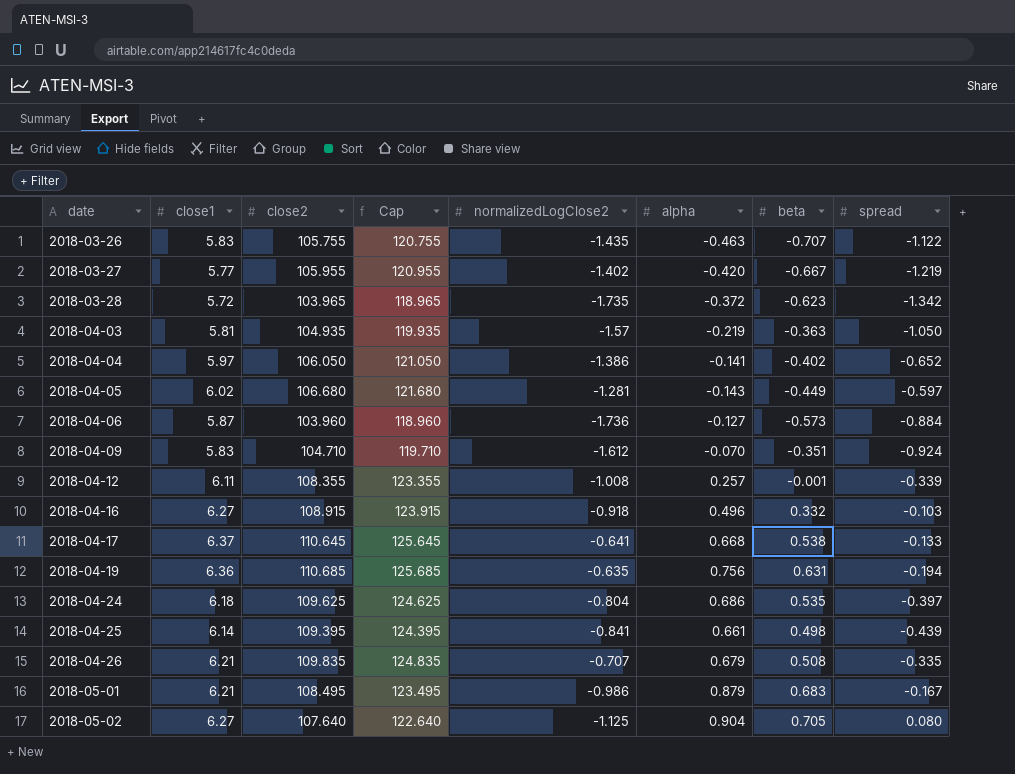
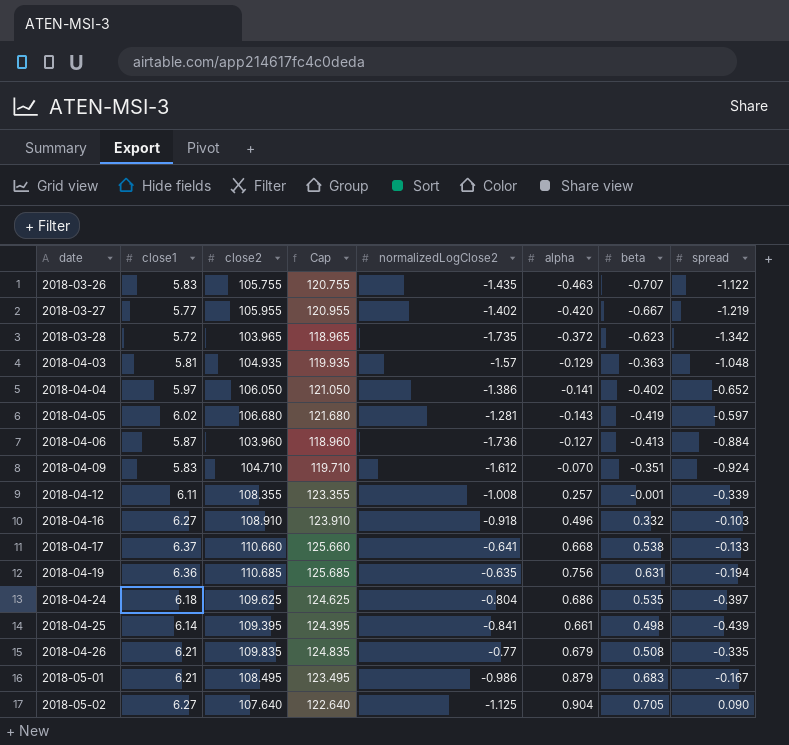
2018-04-03 | alpha: -0.219 -> -0.129
2018-04-03 | spread: -1.050 -> -1.048
2018-04-05 | beta: -0.449 -> -0.419
2018-04-06 | beta: -0.573 -> -0.413
2018-04-16 | close2: 108.915 -> 108.910
2018-04-16 | Cap: 123.915 -> 123.910
2018-04-17 | close2: 110.645 -> 110.660
2018-04-17 | Cap: 125.645 -> 125.660
2018-04-26 | normalizedLogClose2: -0.707 -> -0.77
2018-05-02 | spread: 0.080 -> 0.090

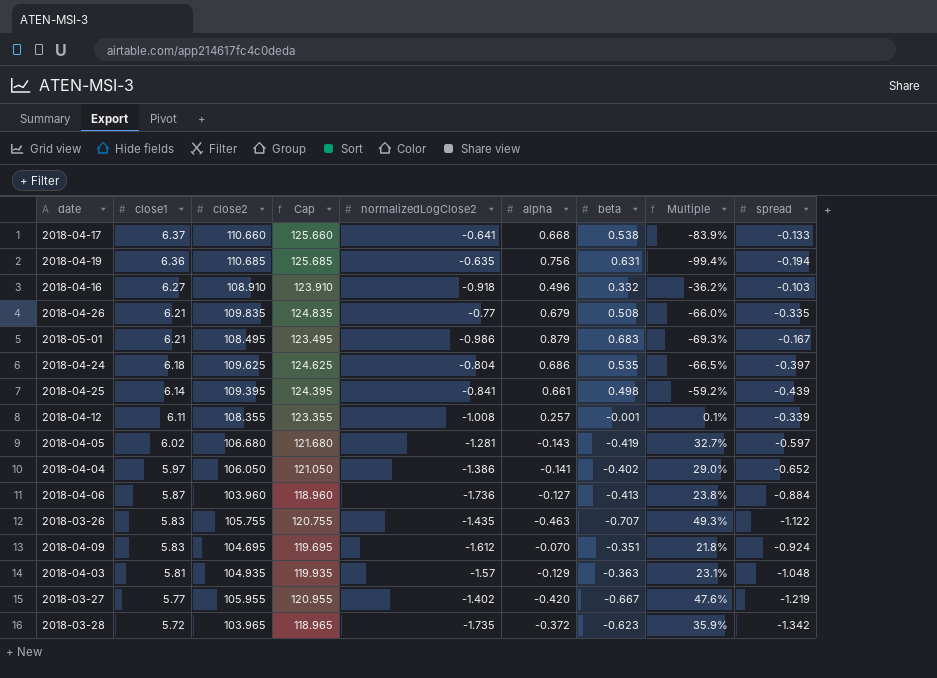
row order: date ascending -> close1 descending
column Multiple | formula: none -> [beta] / [normalizedLogClose2]
row 2018-05-02: 6.27 | 107.640 | 122.640 | -1.125 | 0.904 | 0.705 | 0.090 -> none
2018-04-09 | close2: 104.710 -> 104.695
2018-04-09 | Cap: 119.710 -> 119.695

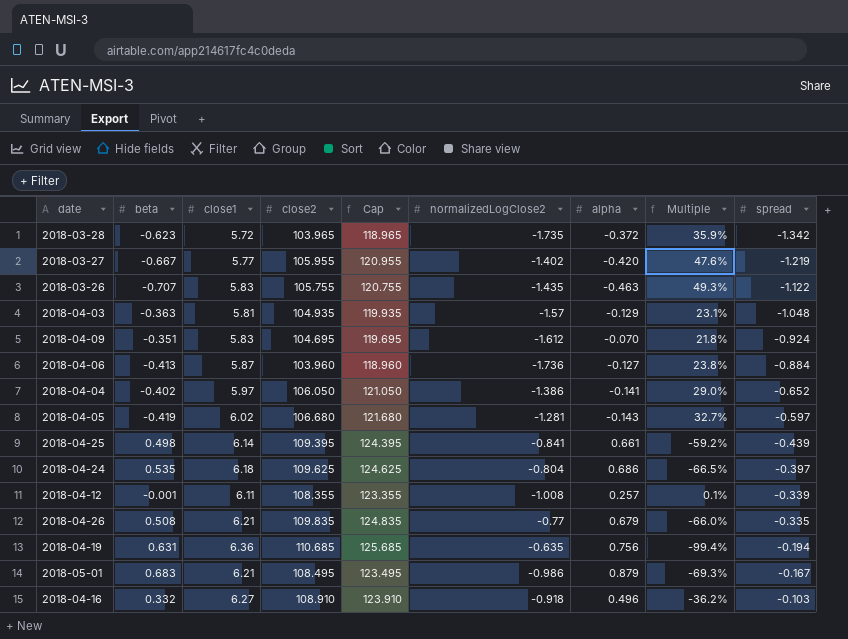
row order: close1 descending -> spread ascending
column beta | position: 7 -> 2
row 2018-04-17: 6.37 | 110.660 | 125.660 | -0.641 | 0.668 | 0.538 | -83.9% | -0.133 -> none

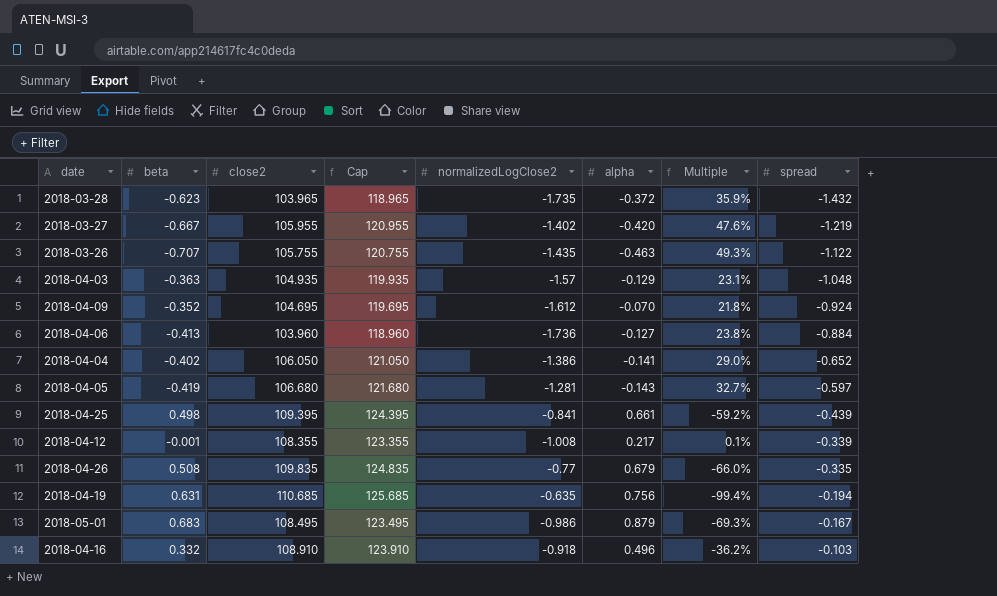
column close1 | position: 3 -> none
row 2018-04-24: 0.535 | 6.18 | 109.625 | 124.625 | -0.804 | 0.686 | -66.5% | -0.397 -> none
2018-03-28 | spread: -1.342 -> -1.432
2018-04-09 | beta: -0.351 -> -0.352
2018-04-12 | alpha: 0.257 -> 0.217

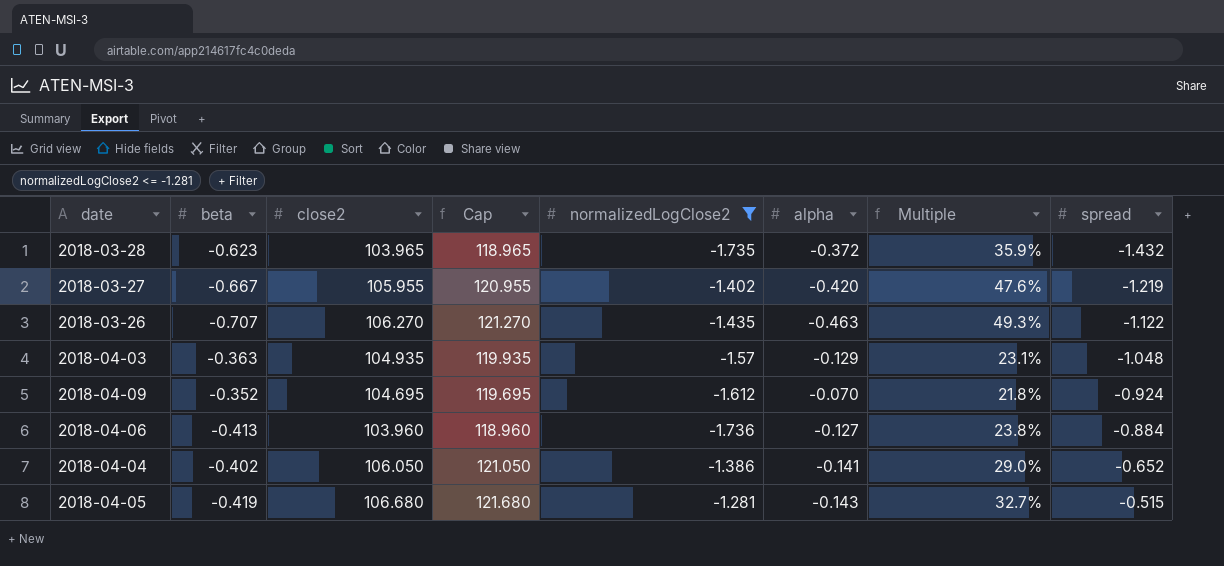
filter: none -> normalizedLogClose2 <= -1.281
2018-03-26 | close2: 105.755 -> 106.270
2018-03-26 | Cap: 120.755 -> 121.270
2018-04-05 | spread: -0.597 -> -0.515

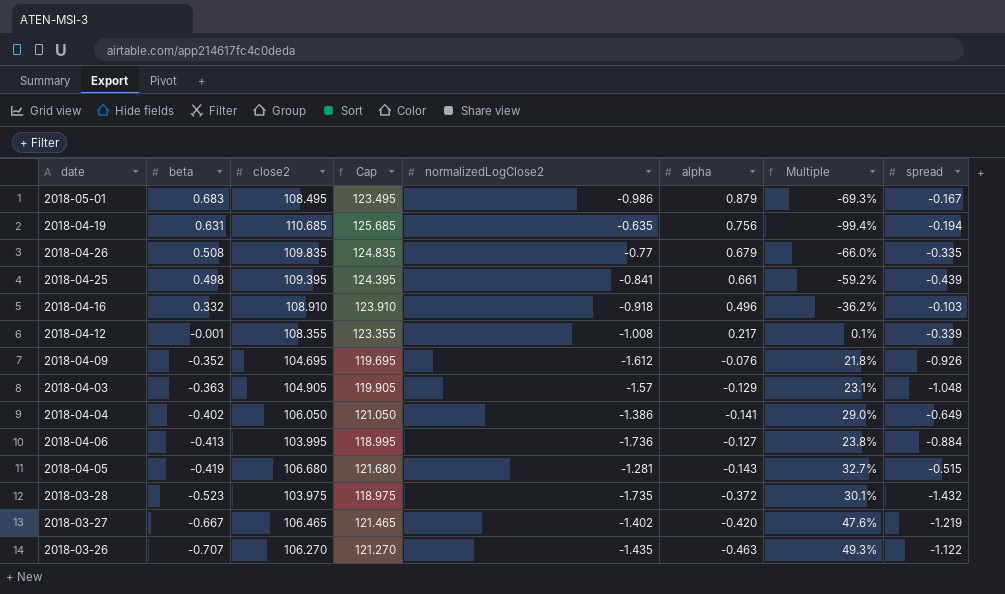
filter: normalizedLogClose2 <= -1.281 -> none
row order: spread ascending -> beta descending
2018-04-09 | alpha: -0.070 -> -0.076
2018-04-09 | spread: -0.924 -> -0.926
2018-04-03 | close2: 104.935 -> 104.905
2018-04-03 | Cap: 119.935 -> 119.905
2018-04-04 | spread: -0.652 -> -0.649
2018-04-06 | close2: 103.960 -> 103.995
2018-04-06 | Cap: 118.960 -> 118.995
2018-03-28 | beta: -0.623 -> -0.523
2018-03-28 | close2: 103.965 -> 103.975
2018-03-28 | Cap: 118.965 -> 118.975
2018-03-28 | Multiple: 35.9% -> 30.1%
2018-03-27 | close2: 105.955 -> 106.465
2018-03-27 | Cap: 120.955 -> 121.465

